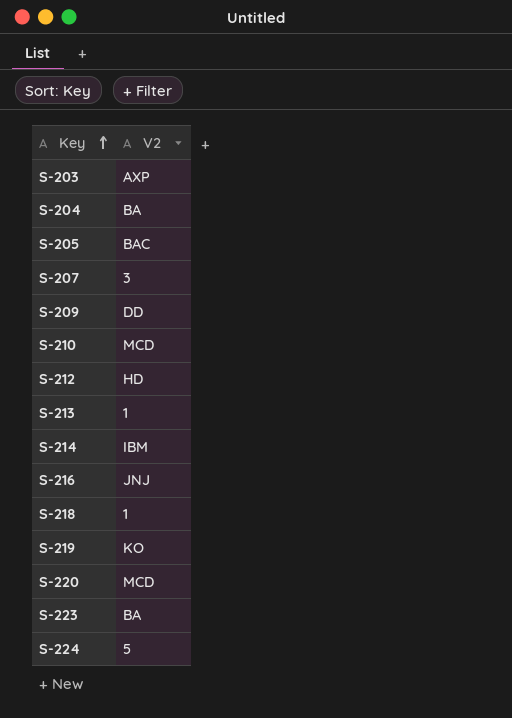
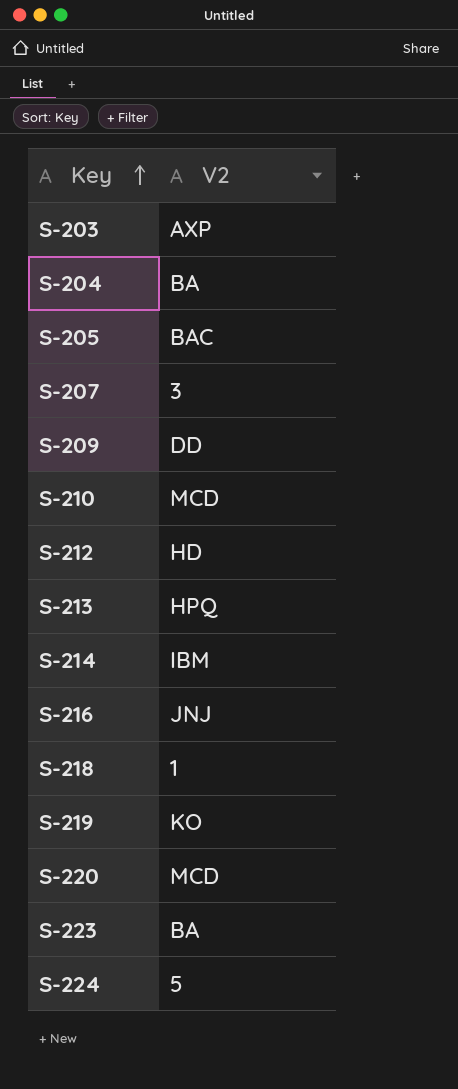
S-213 | V2: 1 -> HPQ

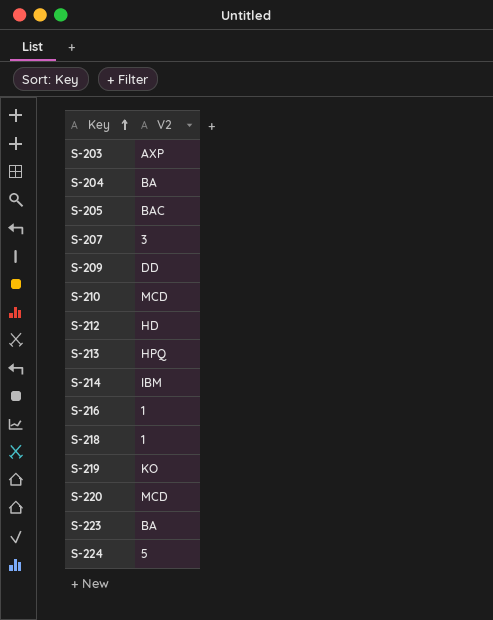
S-216 | V2: JNJ -> 1

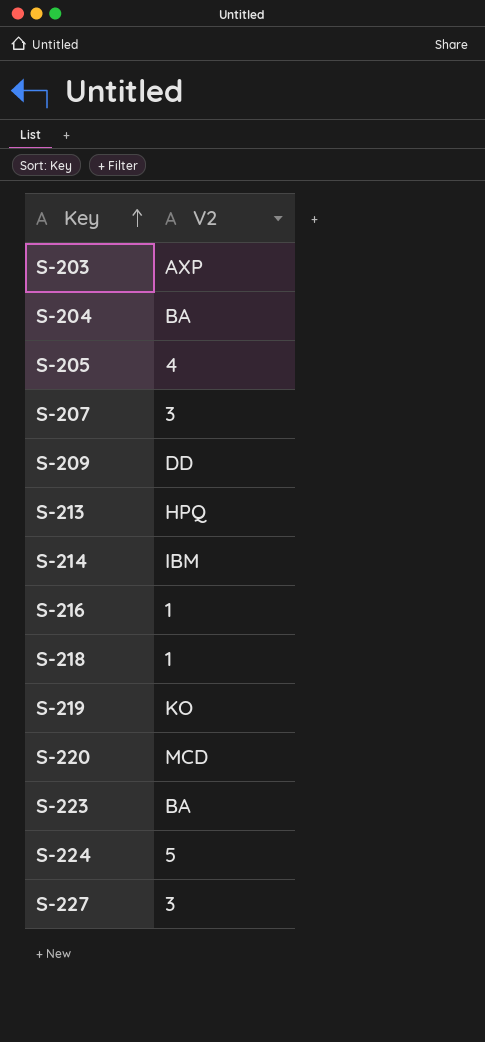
row S-210: MCD -> none
row S-212: HD -> none
S-205 | V2: BAC -> 4
row S-227: none -> 3

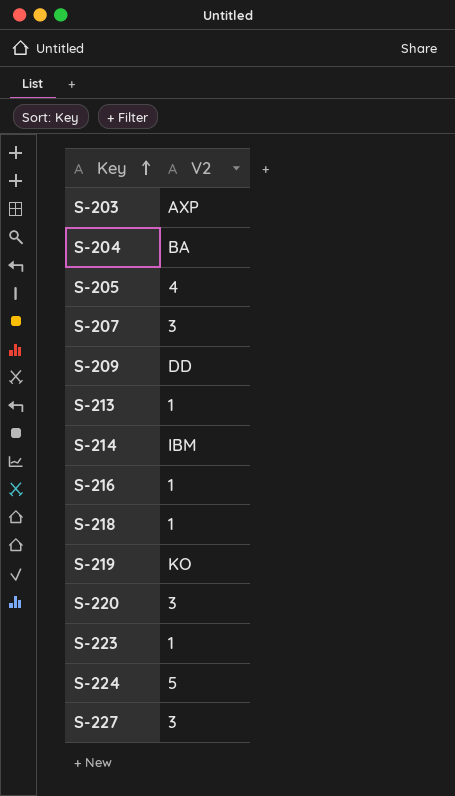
S-213 | V2: HPQ -> 1
S-220 | V2: MCD -> 3
S-223 | V2: BA -> 1

